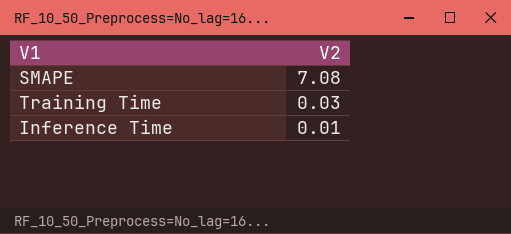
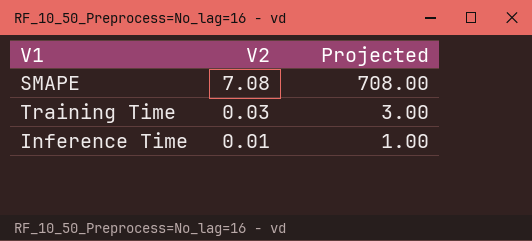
column Projected | formula: none -> [V2] * 100

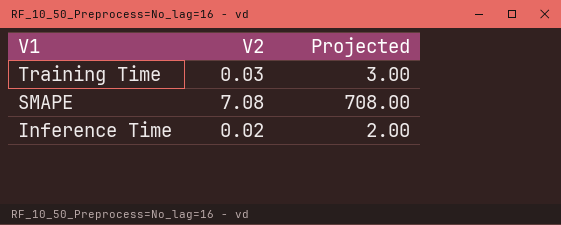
row order: V2 descending -> V1 descending
Inference Time | V2: 0.01 -> 0.02
Inference Time | Projected: 1.00 -> 2.00

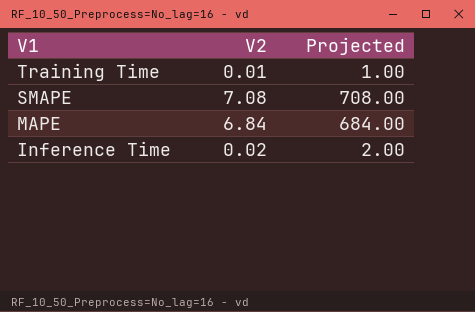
Training Time | V2: 0.03 -> 0.01
Training Time | Projected: 3.00 -> 1.00
row MAPE: none -> 6.84 | 684.00

